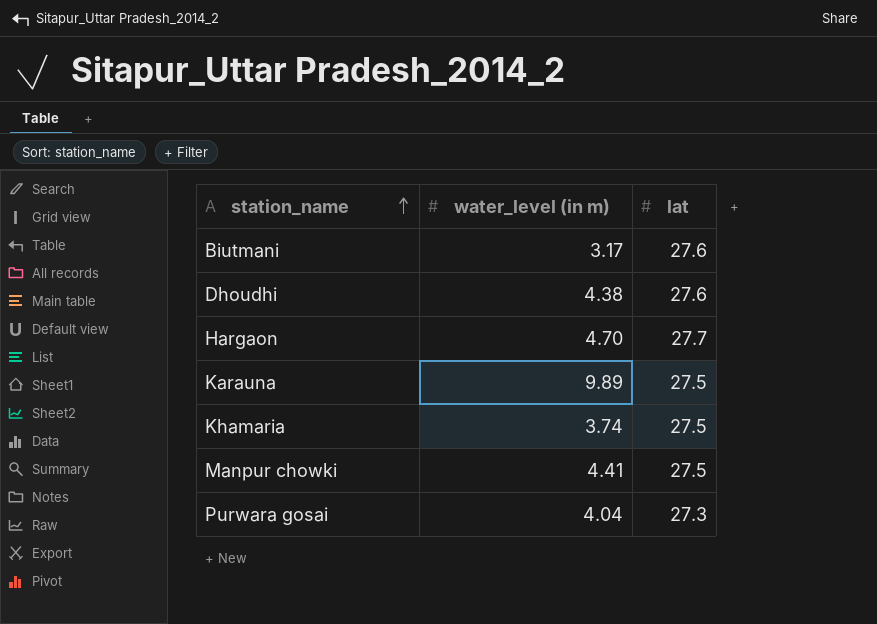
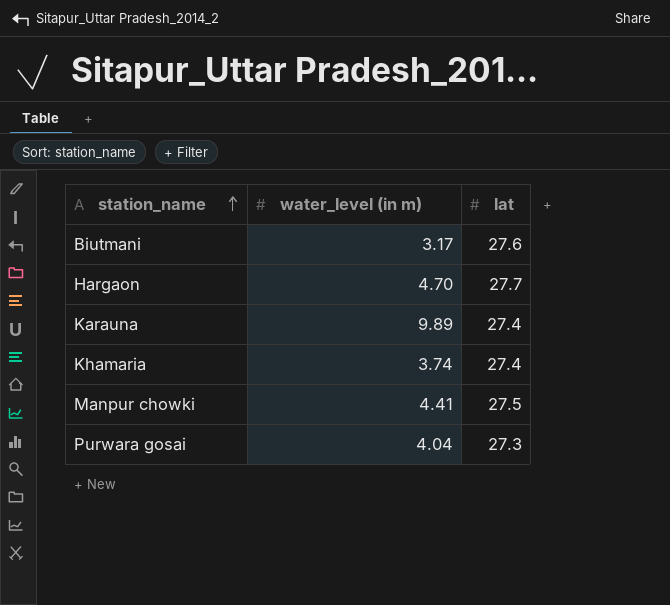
row Dhoudhi: 4.38 | 27.6 -> none
Karauna | lat: 27.5 -> 27.4
Khamaria | lat: 27.5 -> 27.4

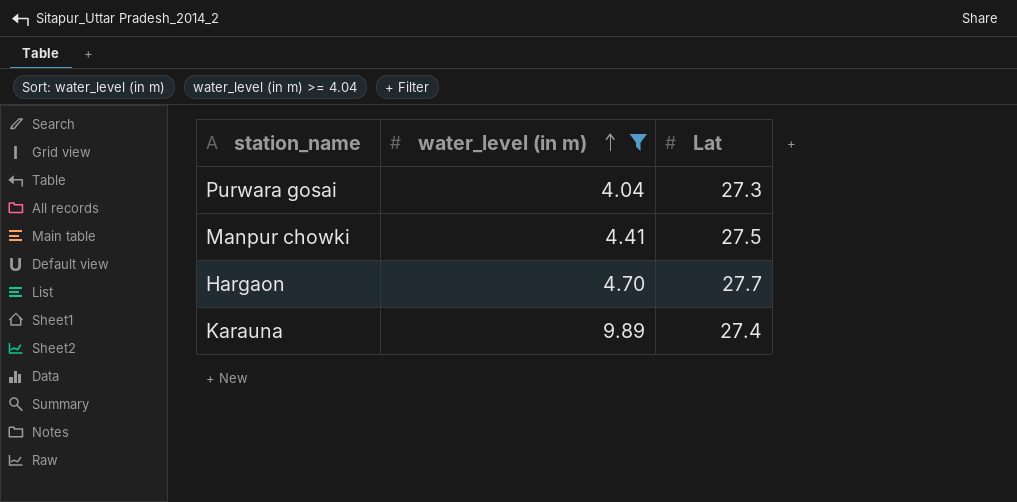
filter: none -> water_level (in m) >= 4.04
row order: station_name ascending -> water_level (in m) ascending
column name: lat -> Lat

